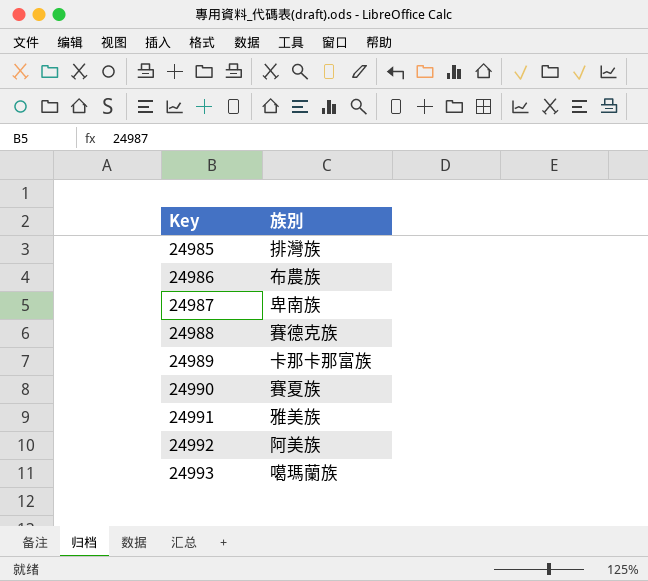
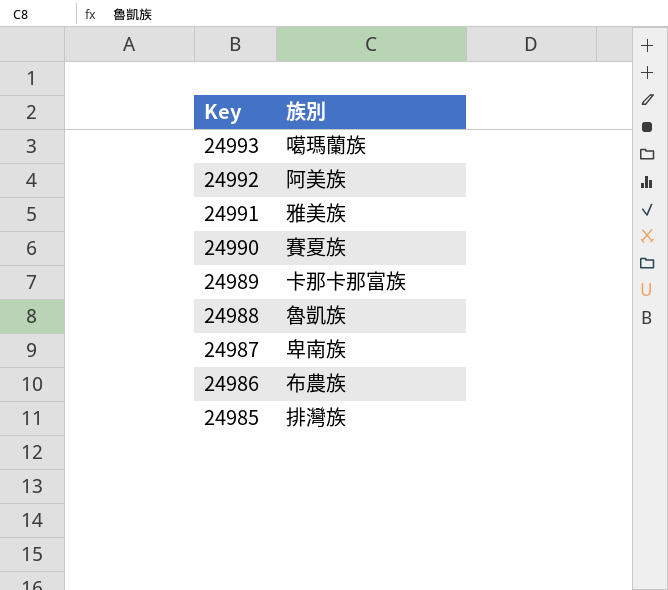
row order: Key ascending -> Key descending
24988 | 族別: 賽德克族 -> 魯凱族

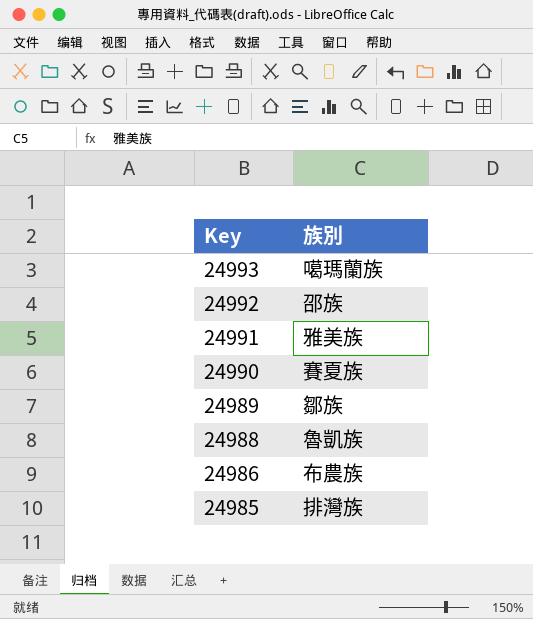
row 24987: 卑南族 -> none
24992 | 族別: 阿美族 -> 邵族
24989 | 族別: 卡那卡那富族 -> 鄒族

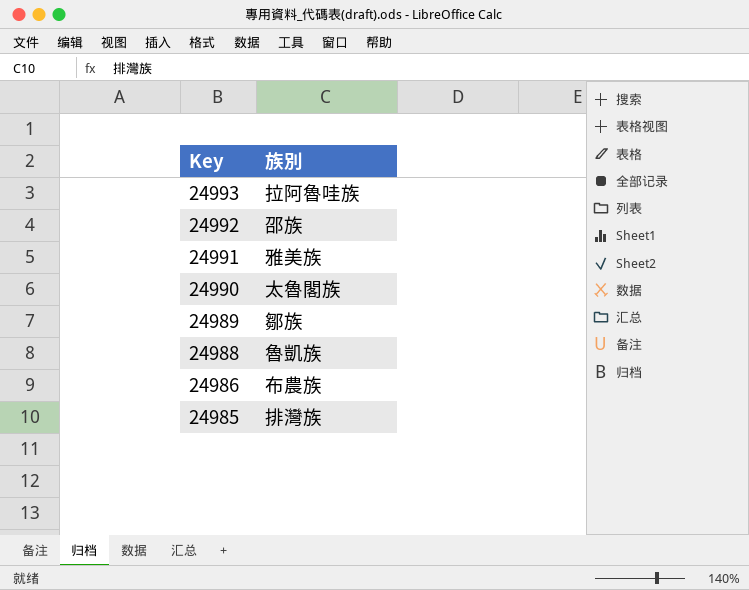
24993 | 族別: 噶瑪蘭族 -> 拉阿魯哇族
24990 | 族別: 賽夏族 -> 太魯閣族

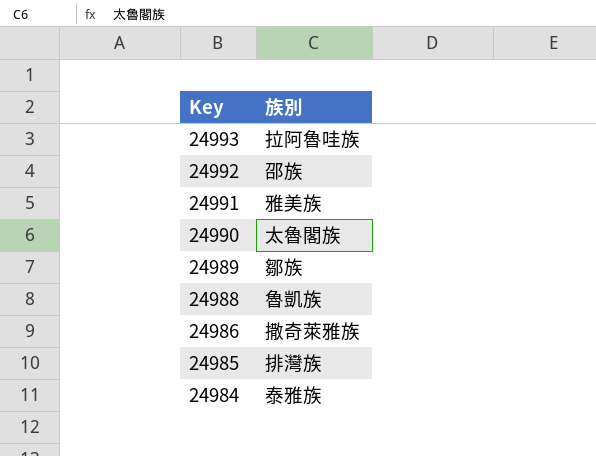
24986 | 族別: 布農族 -> 撒奇萊雅族
row 24984: none -> 泰雅族

